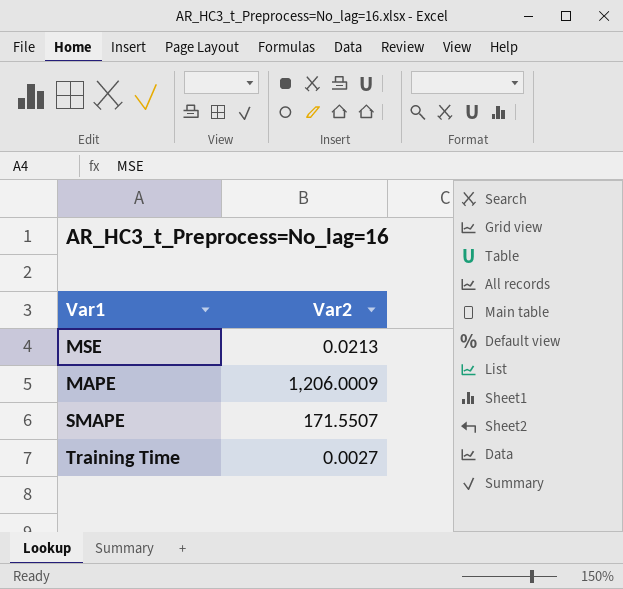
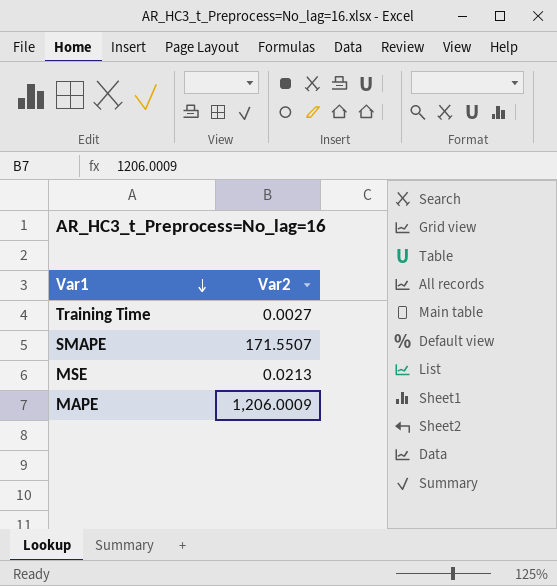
row order: none -> Var1 descending

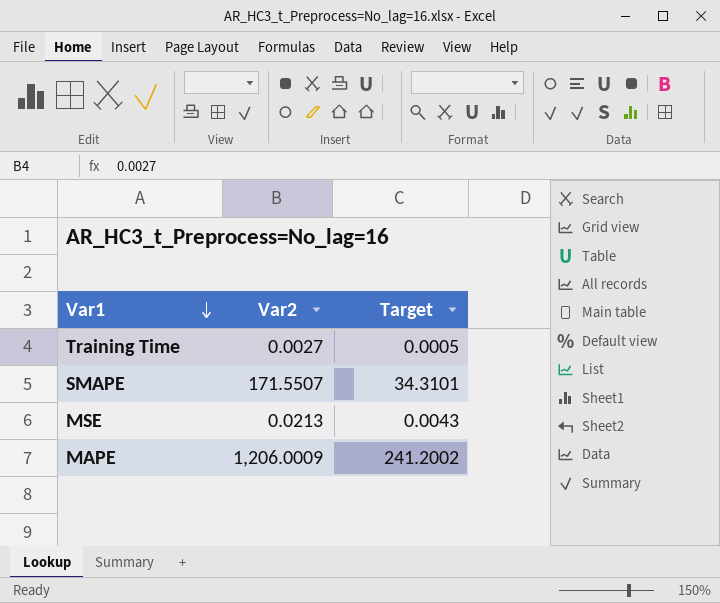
column Target | formula: none -> [Var2] * 0.2

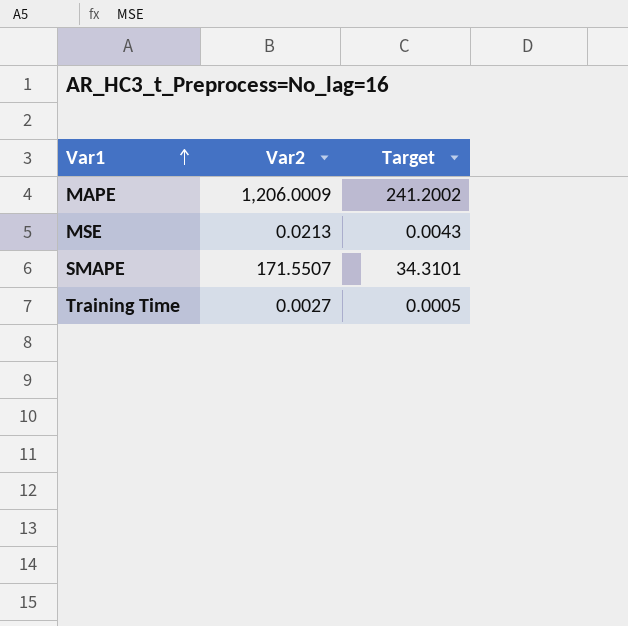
row order: Var1 descending -> Var1 ascending

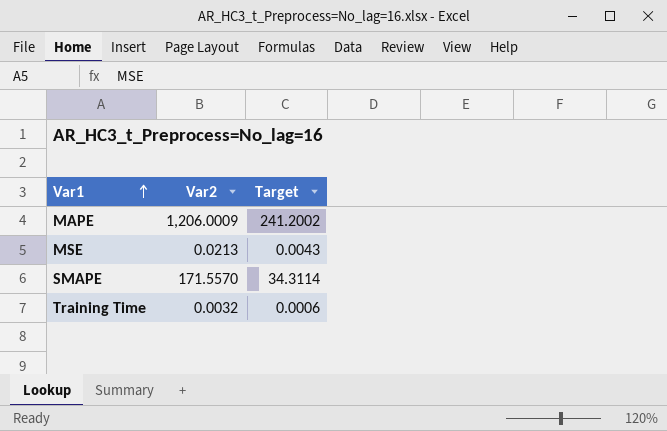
SMAPE | Var2: 171.5507 -> 171.5570
SMAPE | Target: 34.3101 -> 34.3114
Training Time | Var2: 0.0027 -> 0.0032
Training Time | Target: 0.0005 -> 0.0006

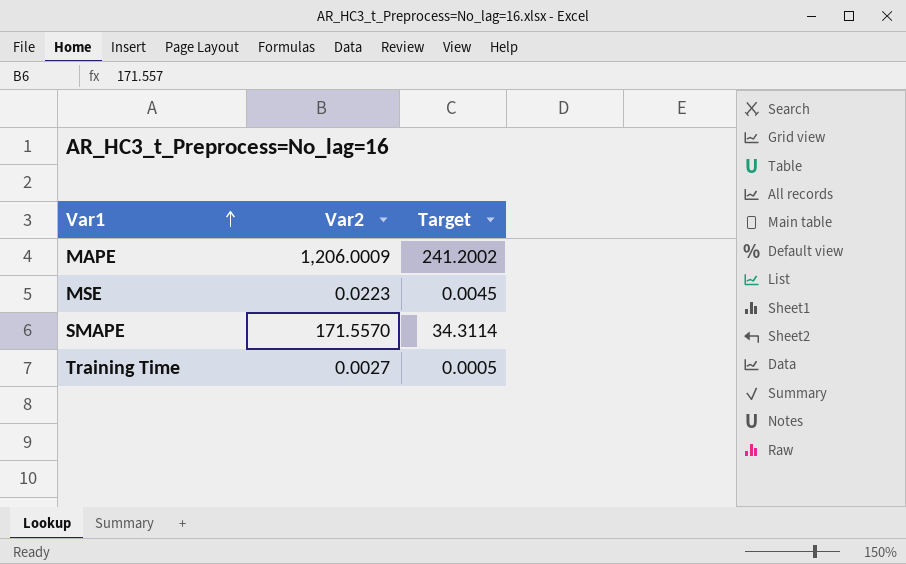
MSE | Var2: 0.0213 -> 0.0223
MSE | Target: 0.0043 -> 0.0045
Training Time | Var2: 0.0032 -> 0.0027
Training Time | Target: 0.0006 -> 0.0005

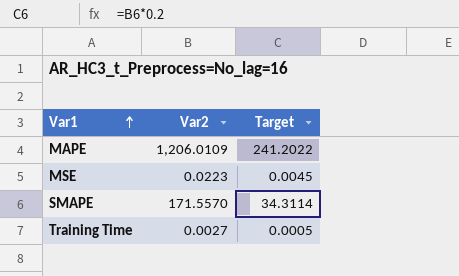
MAPE | Var2: 1,206.0009 -> 1,206.0109
MAPE | Target: 241.2002 -> 241.2022

